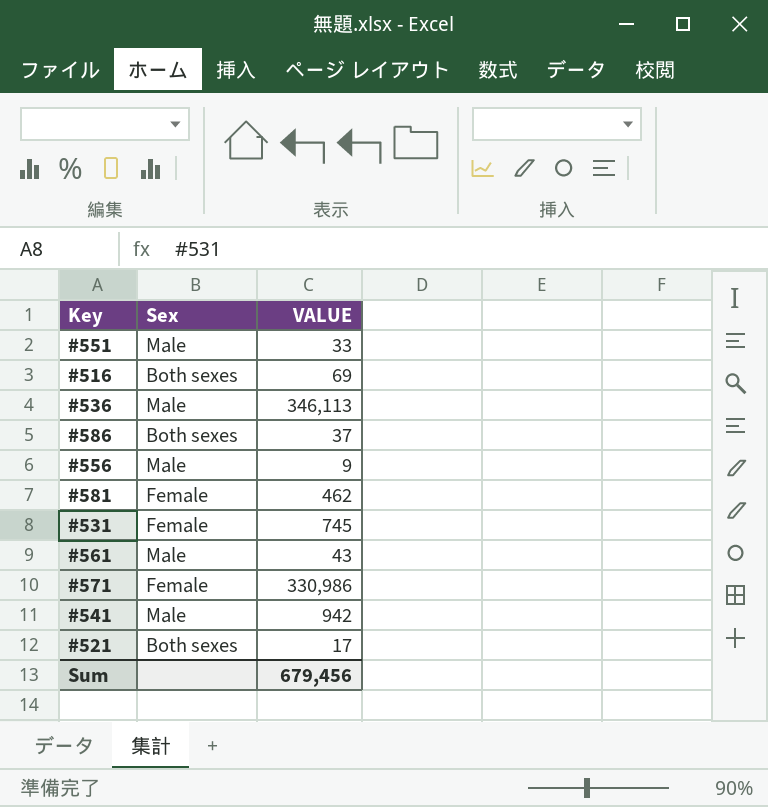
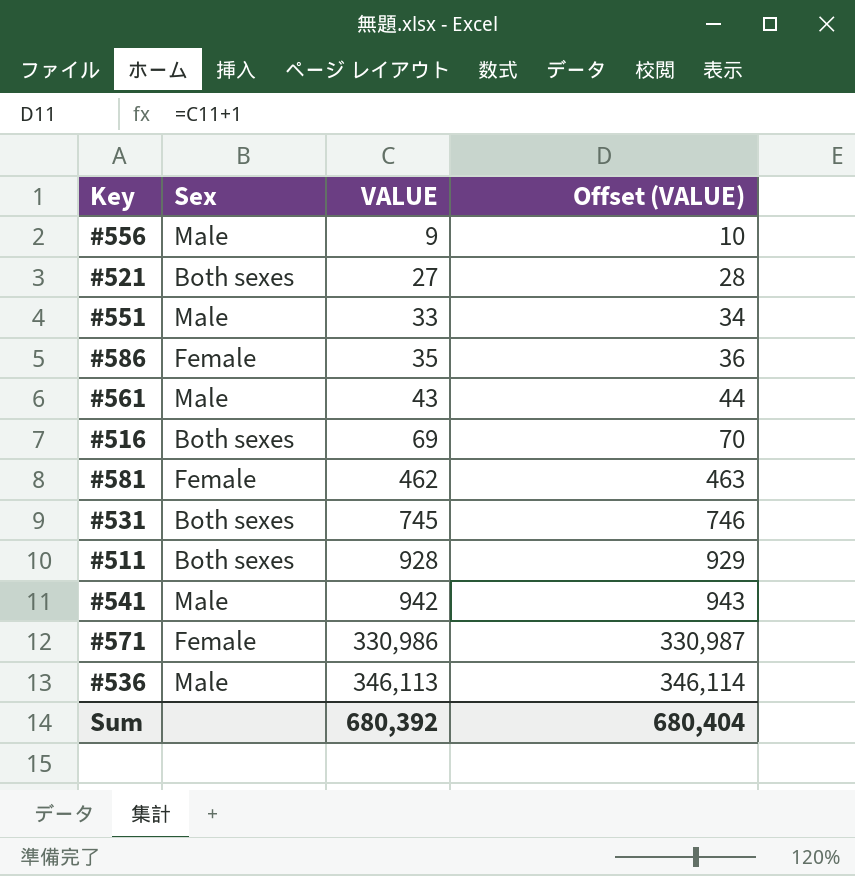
row order: none -> VALUE ascending
column Offset (VALUE) | formula: none -> [VALUE] + 1
#521 | VALUE: 17 -> 27
#586 | Sex: Both sexes -> Female
#586 | VALUE: 37 -> 35
#531 | Sex: Female -> Both sexes
row #511: none -> Both sexes | 928 | 929
Sum | VALUE: 679,456 -> 680,392

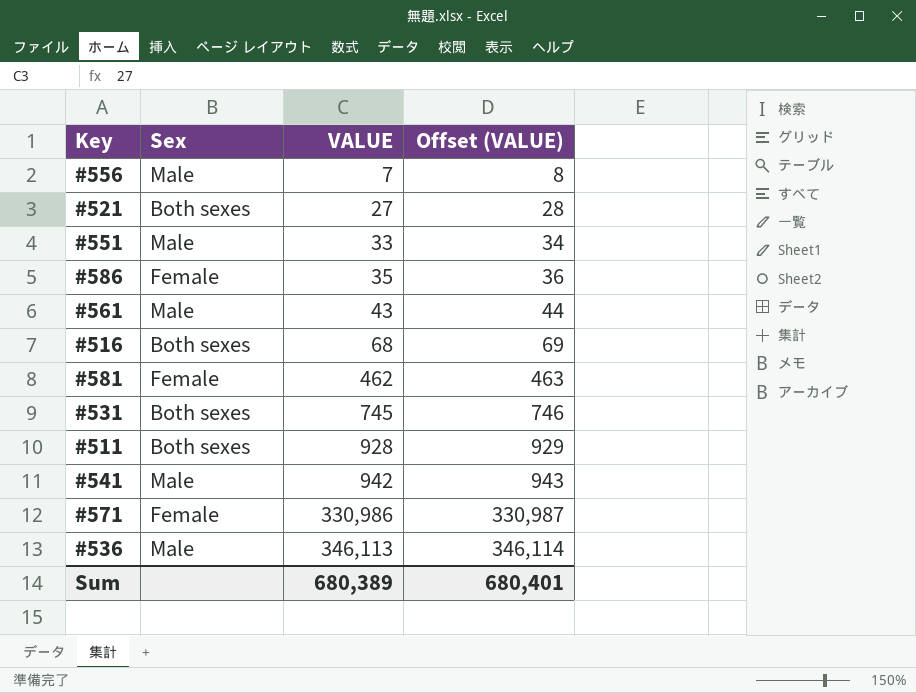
#556 | VALUE: 9 -> 7
#556 | Offset (VALUE): 10 -> 8
#516 | VALUE: 69 -> 68
#516 | Offset (VALUE): 70 -> 69
Sum | VALUE: 680,392 -> 680,389
Sum | Offset (VALUE): 680,404 -> 680,401

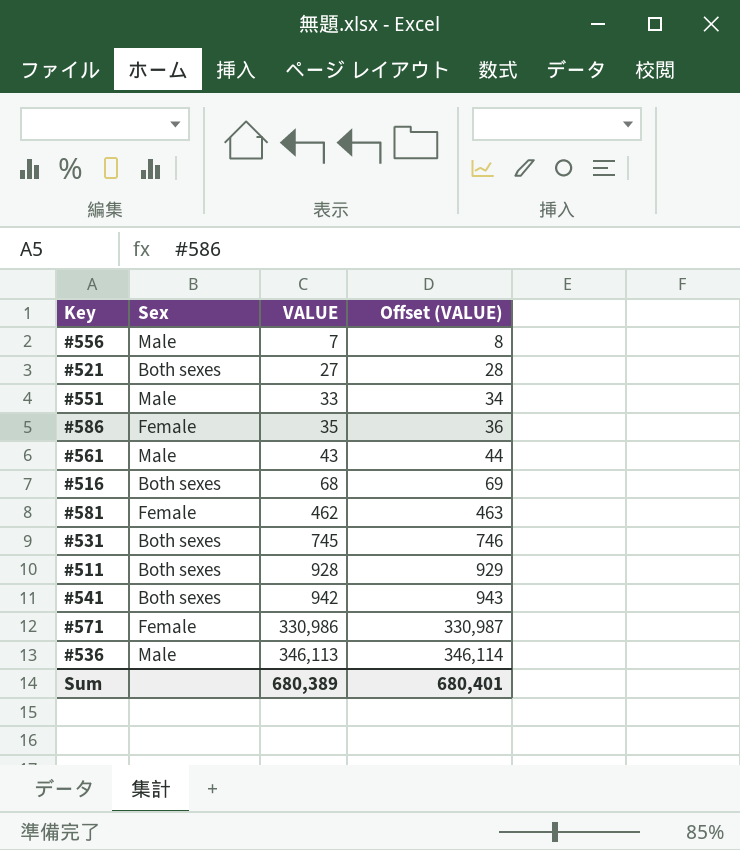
#541 | Sex: Male -> Both sexes

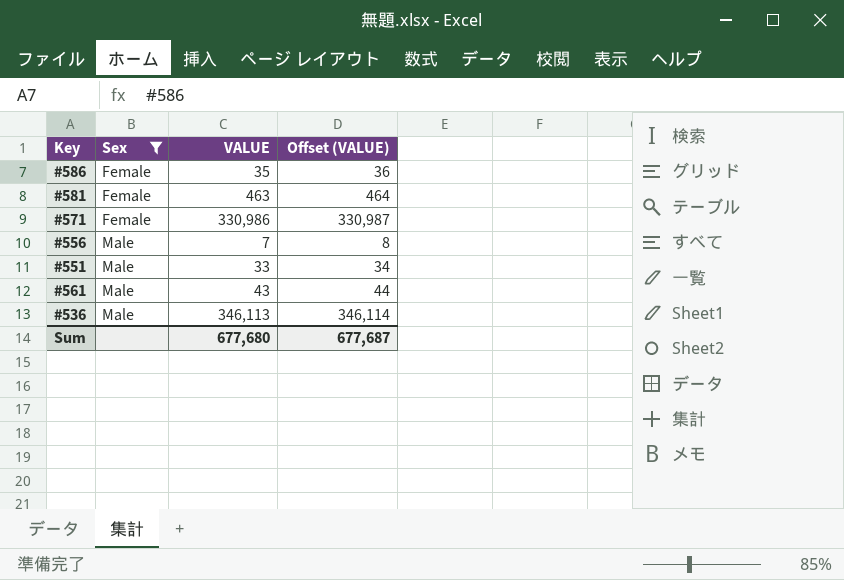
filter: none -> Sex != Both sexes
row order: VALUE ascending -> Sex ascending
#581 | VALUE: 462 -> 463
#581 | Offset (VALUE): 463 -> 464
Sum | VALUE: 680,389 -> 677,680
Sum | Offset (VALUE): 680,401 -> 677,687

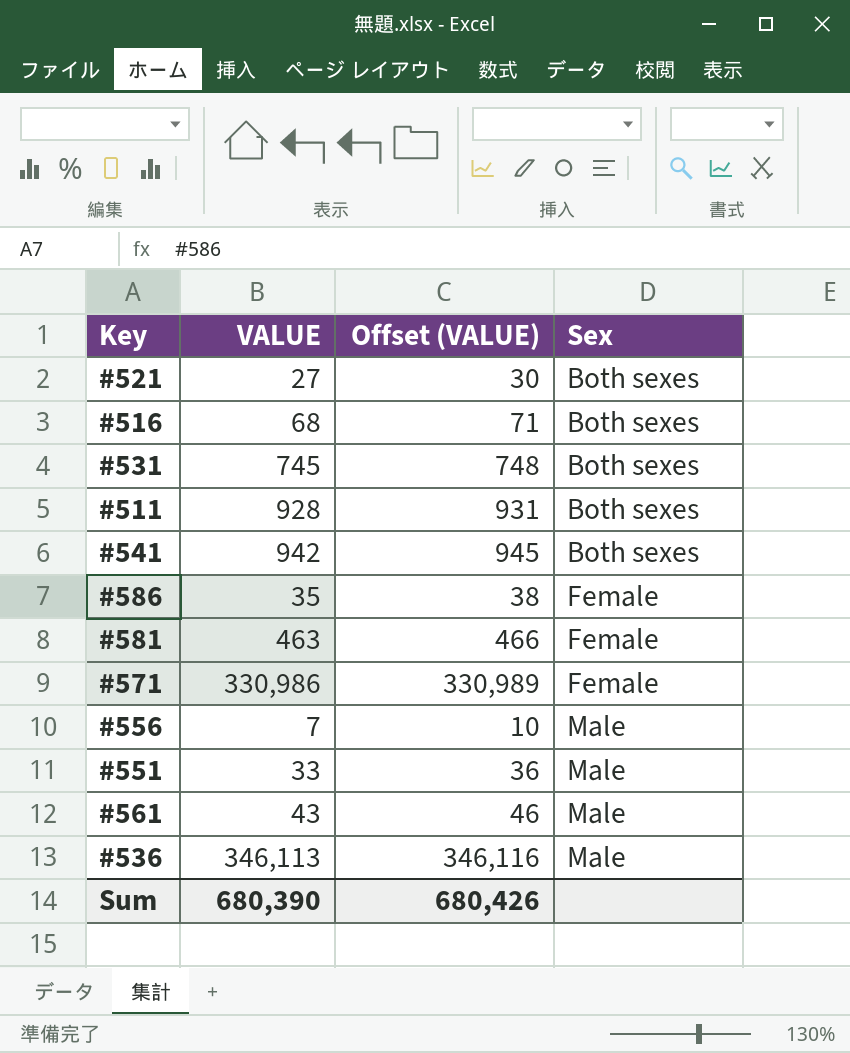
filter: Sex != Both sexes -> none
column Offset (VALUE) | formula: [VALUE] + 1 -> [VALUE] + 3
column Sex | position: 2 -> 4
Sum | VALUE: 677,680 -> 680,390
Sum | Offset (VALUE): 677,687 -> 680,426

